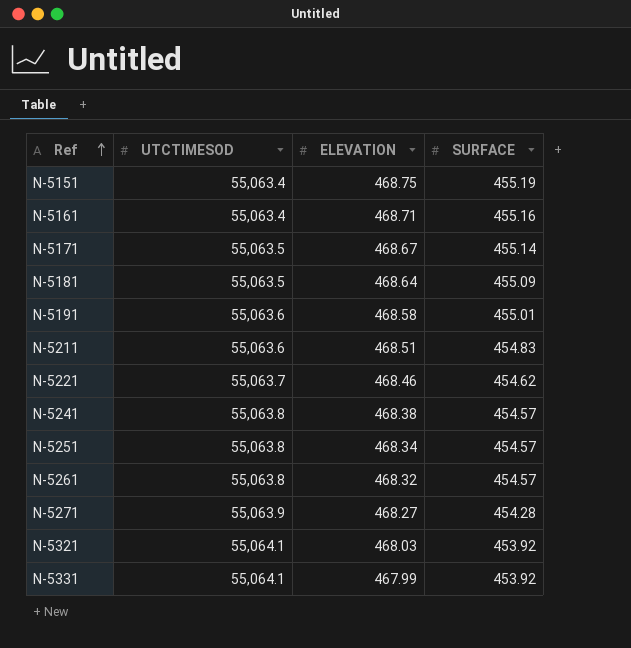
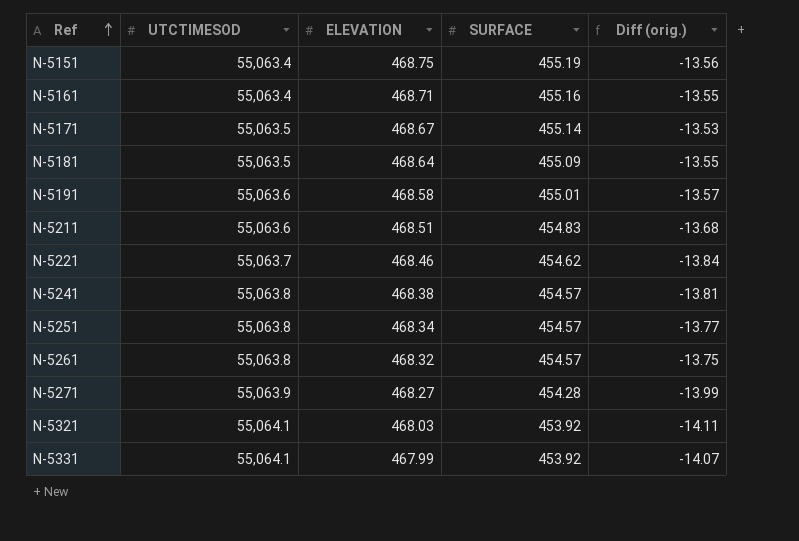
column Diff (orig.) | formula: none -> [SURFACE] - [ELEVATION]

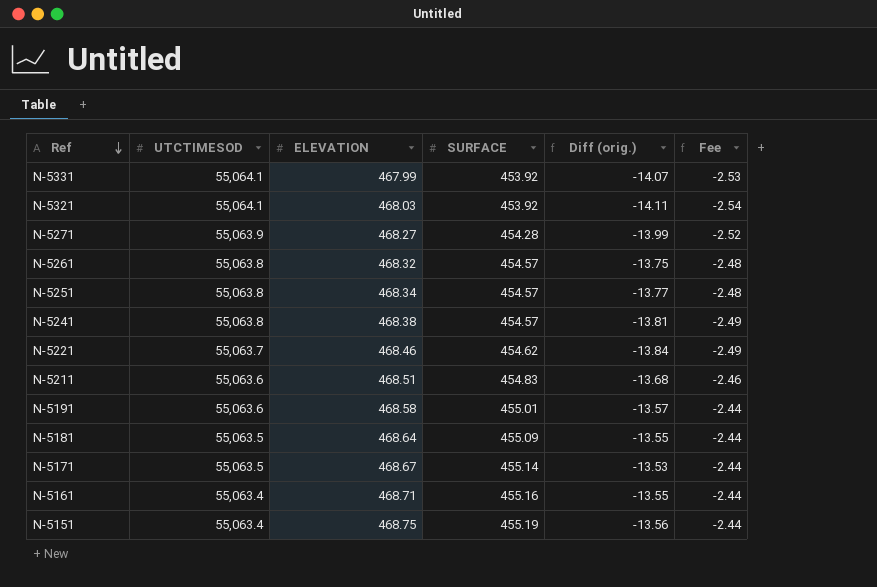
row order: Ref ascending -> Ref descending
column Fee | formula: none -> [Diff (orig.)] * 0.18

